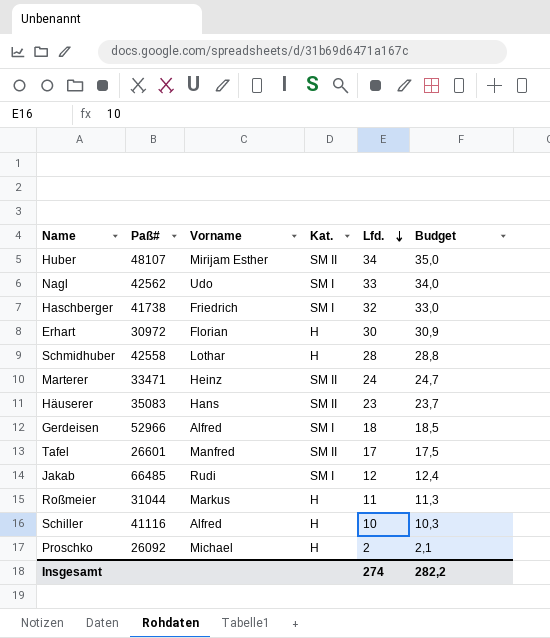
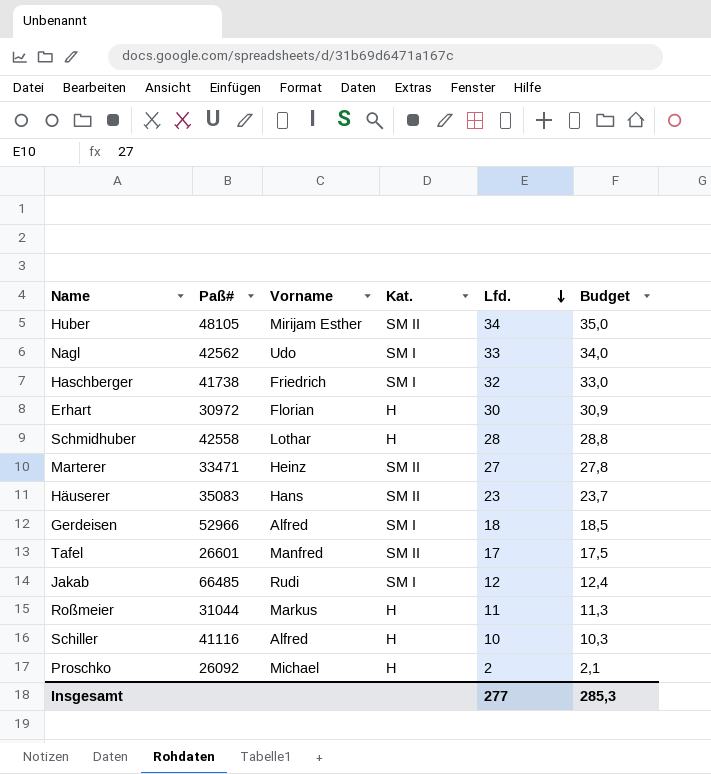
Huber | Paß#: 48107 -> 48105
Marterer | Lfd.: 24 -> 27
Marterer | Budget: 24,7 -> 27,8
Insgesamt | Lfd.: 274 -> 277
Insgesamt | Budget: 282,2 -> 285,3

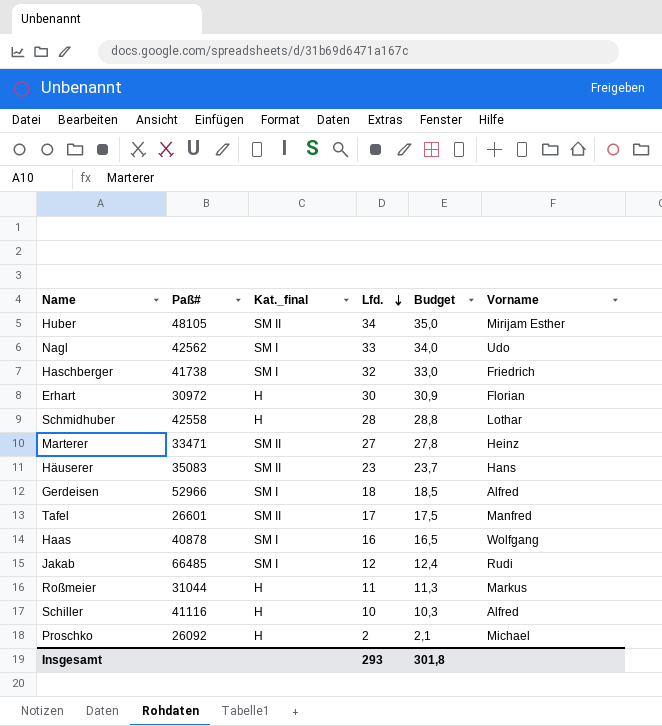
column name: Kat. -> Kat._final
column Vorname | position: 3 -> 6
row Haas: none -> 40878 | SM I | 16 | 16,5 | Wolfgang
Insgesamt | Lfd.: 277 -> 293
Insgesamt | Budget: 285,3 -> 301,8

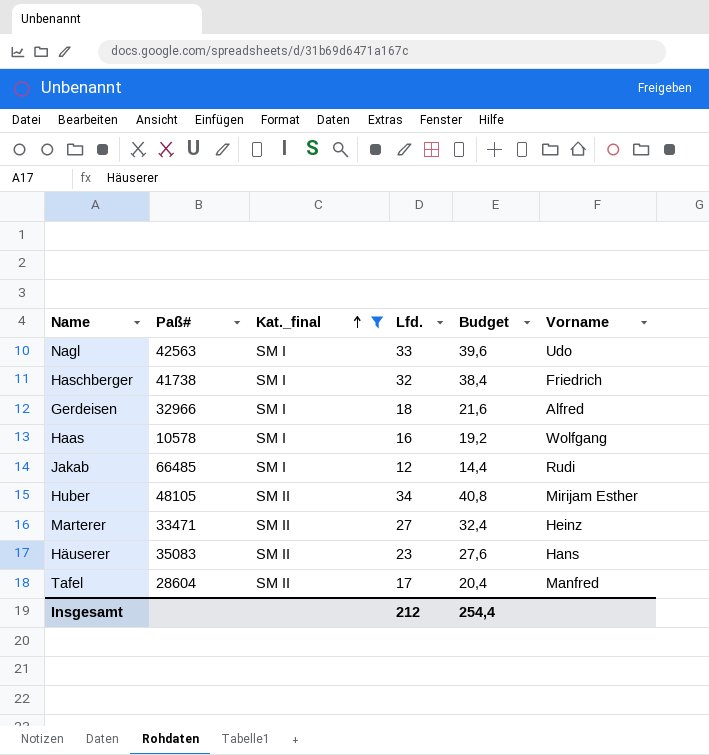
filter: none -> Kat._final != H
row order: Lfd. descending -> Kat._final ascending
column Budget | formula: [Lfd.] * 1,03 -> [Lfd.] * 1,2
Nagl | Paß#: 42562 -> 42563
Gerdeisen | Paß#: 52966 -> 32966
Haas | Paß#: 40878 -> 10578
Tafel | Paß#: 26601 -> 28604
Insgesamt | Lfd.: 293 -> 212
Insgesamt | Budget: 301,8 -> 254,4

